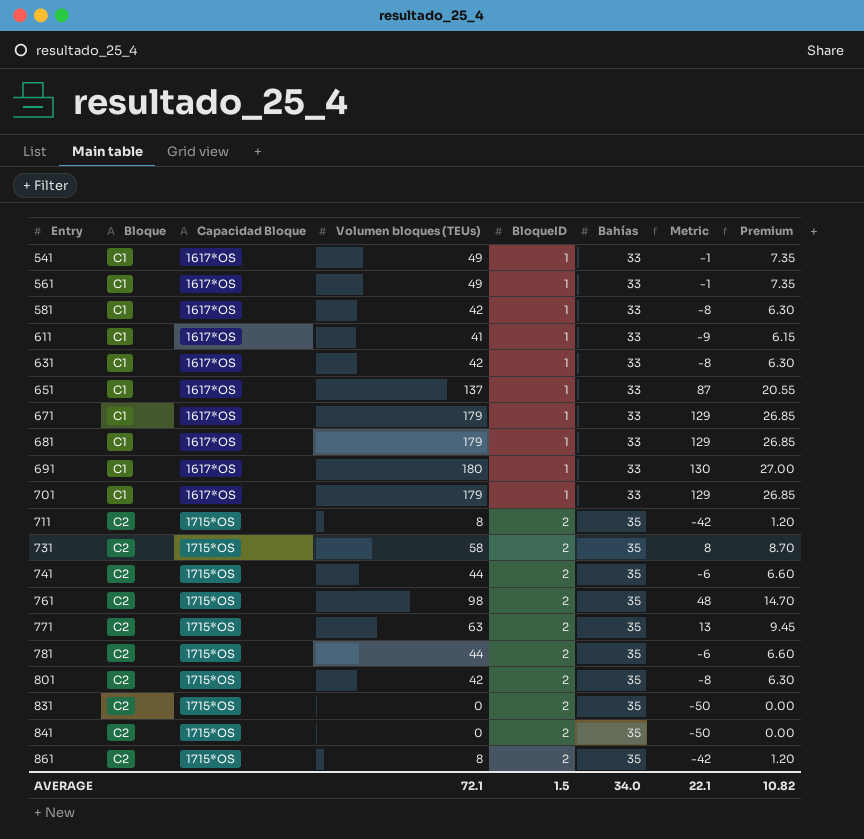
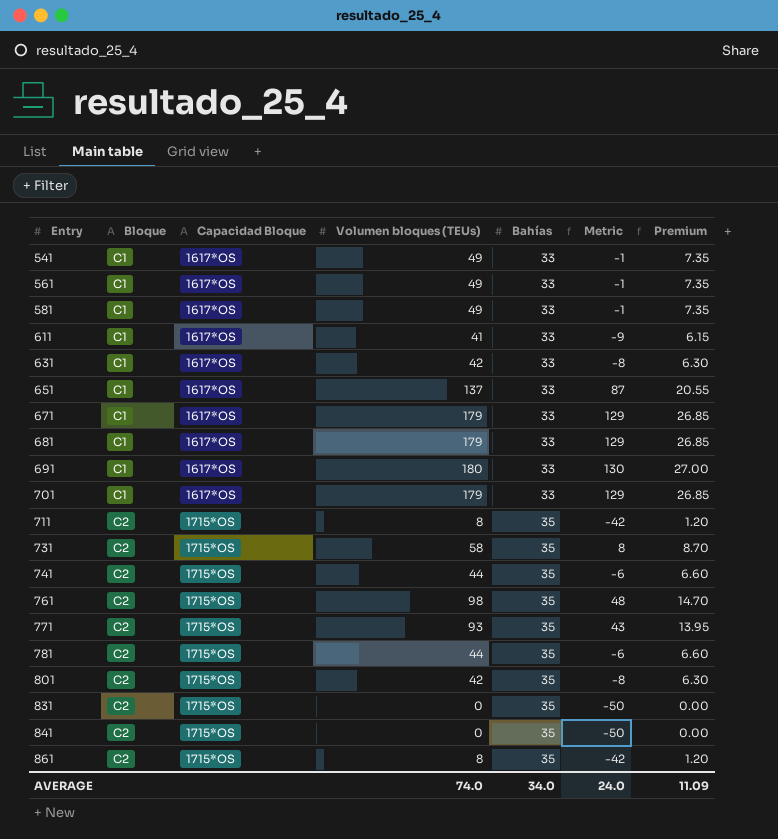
column BloqueID | position: 5 -> none
581 | Volumen bloques (TEUs): 42 -> 49
581 | Metric: -8 -> -1
581 | Premium: 6.30 -> 7.35
771 | Volumen bloques (TEUs): 63 -> 93
771 | Metric: 13 -> 43
771 | Premium: 9.45 -> 13.95
AVERAGE | Volumen bloques (TEUs): 72.1 -> 74.0
AVERAGE | Metric: 22.1 -> 24.0
AVERAGE | Premium: 10.82 -> 11.09

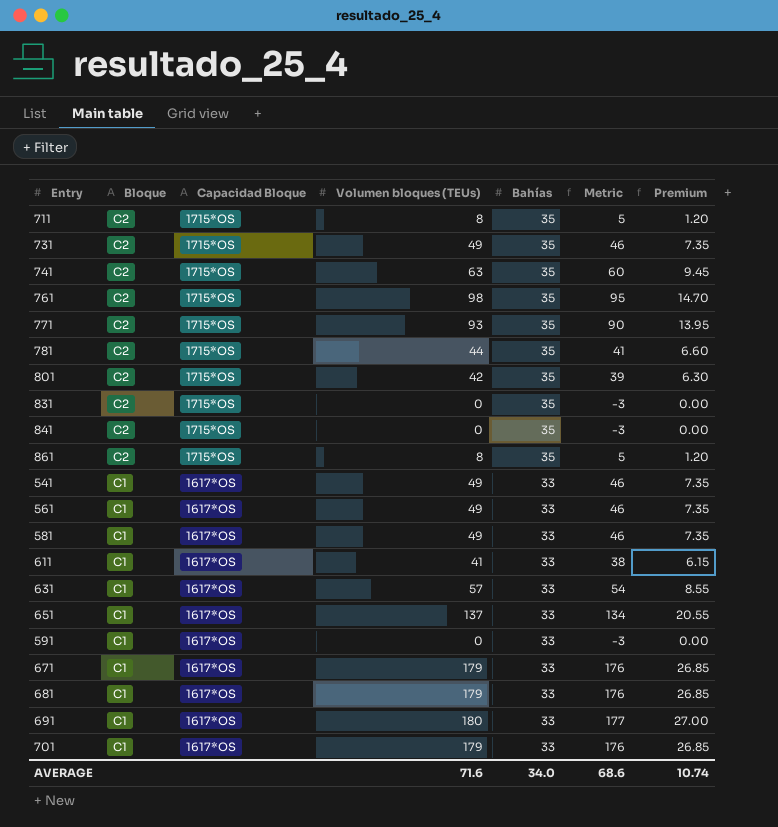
row order: Entry ascending -> Bloque descending
column Metric | formula: [Volumen bloques (TEUs)] - 50 -> [Volumen bloques (TEUs)] - 3
731 | Volumen bloques (TEUs): 58 -> 49
731 | Premium: 8.70 -> 7.35
741 | Volumen bloques (TEUs): 44 -> 63
741 | Premium: 6.60 -> 9.45
631 | Volumen bloques (TEUs): 42 -> 57
631 | Premium: 6.30 -> 8.55
row 591: none -> C1 | 1617*OS | 0 | 33 | -3 | 0.00
AVERAGE | Volumen bloques (TEUs): 74.0 -> 71.6
AVERAGE | Metric: 24.0 -> 68.6
AVERAGE | Premium: 11.09 -> 10.74

